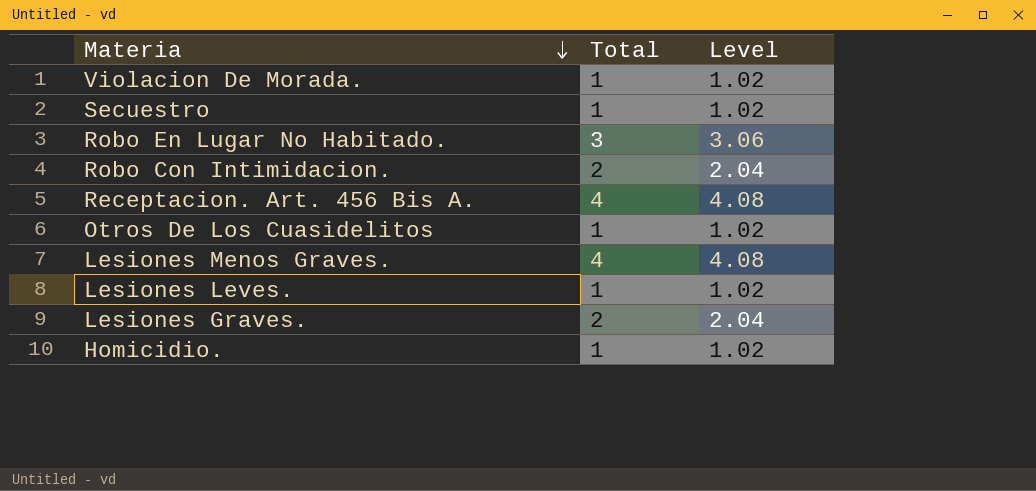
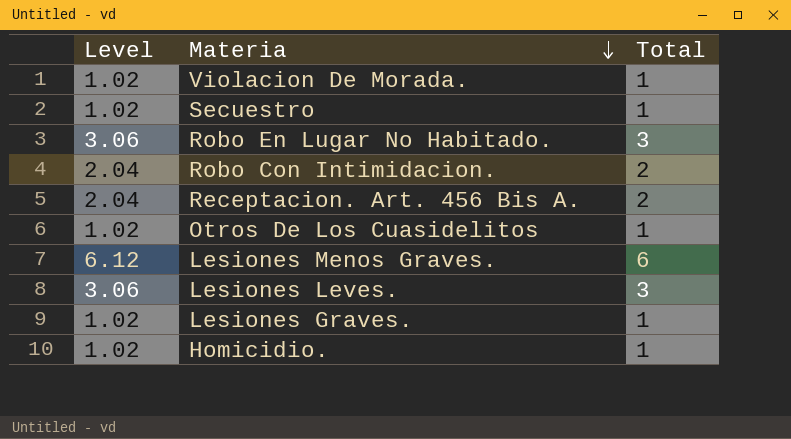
column Level | position: 3 -> 1
Receptacion. Art. 456 Bis A. | Level: 4.08 -> 2.04
Receptacion. Art. 456 Bis A. | Total: 4 -> 2
Lesiones Menos Graves. | Level: 4.08 -> 6.12
Lesiones Menos Graves. | Total: 4 -> 6
Lesiones Leves. | Level: 1.02 -> 3.06
Lesiones Leves. | Total: 1 -> 3
Lesiones Graves. | Level: 2.04 -> 1.02
Lesiones Graves. | Total: 2 -> 1

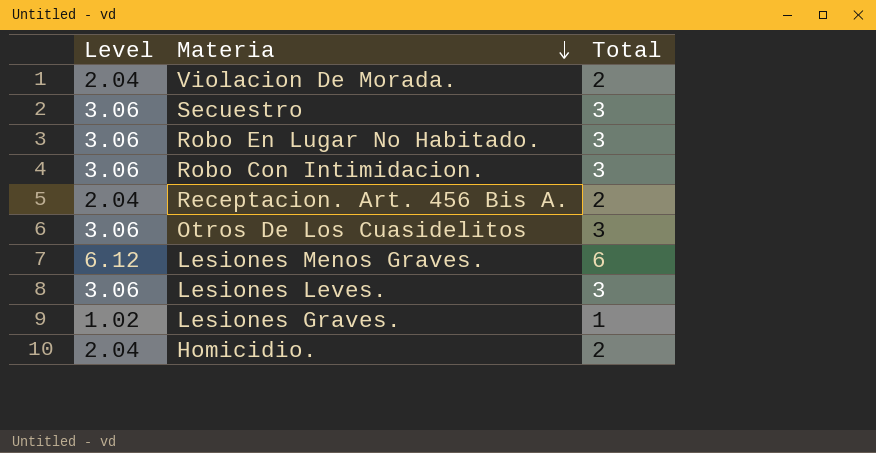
Violacion De Morada. | Level: 1.02 -> 2.04
Violacion De Morada. | Total: 1 -> 2
Secuestro | Level: 1.02 -> 3.06
Secuestro | Total: 1 -> 3
Robo Con Intimidacion. | Level: 2.04 -> 3.06
Robo Con Intimidacion. | Total: 2 -> 3
Otros De Los Cuasidelitos | Level: 1.02 -> 3.06
Otros De Los Cuasidelitos | Total: 1 -> 3
Homicidio. | Level: 1.02 -> 2.04
Homicidio. | Total: 1 -> 2

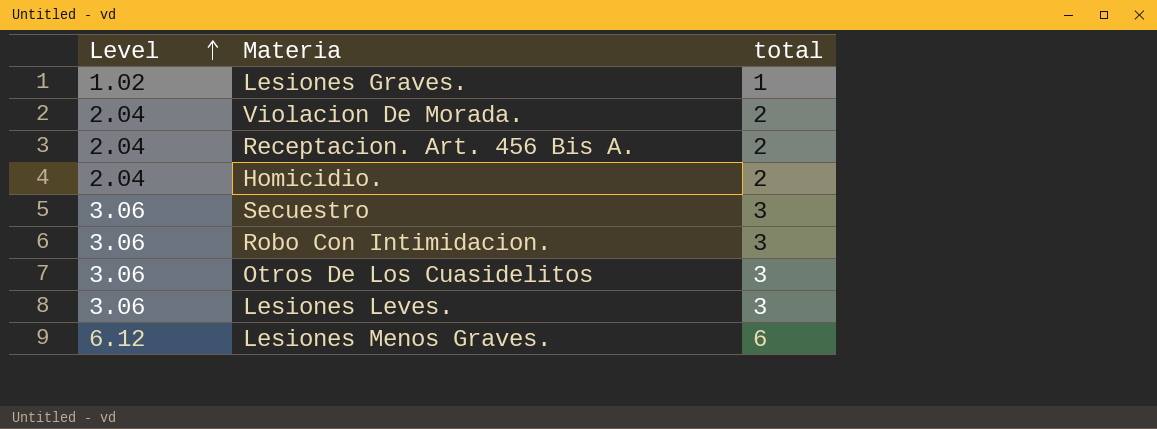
row order: Materia descending -> Level ascending
column name: Total -> total
row Robo En Lugar No Habitado.: 3.06 | 3 -> none

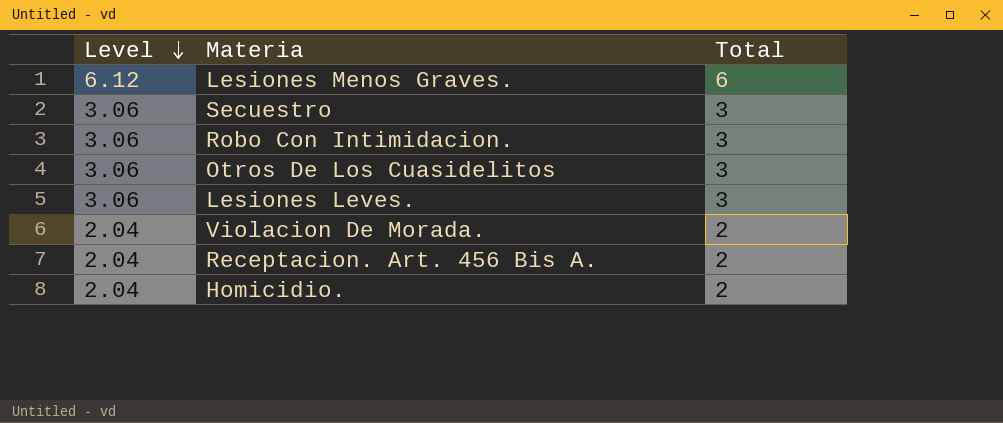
row order: Level ascending -> Level descending
column name: total -> Total
row Lesiones Graves.: 1.02 | 1 -> none

